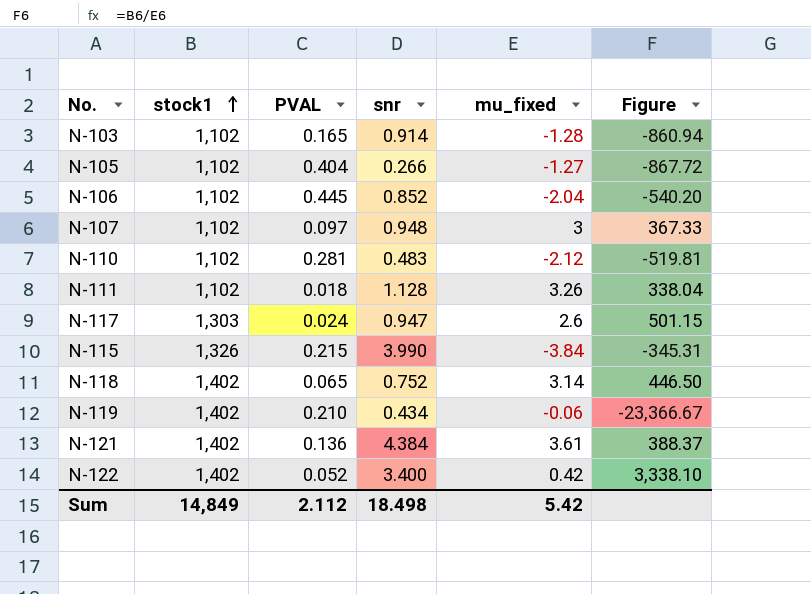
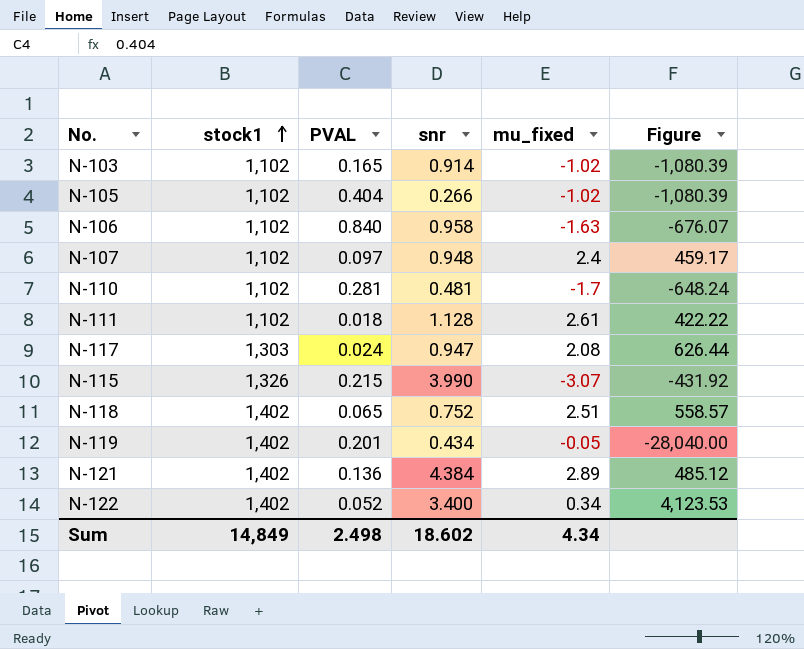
N-103 | mu_fixed: -1.28 -> -1.02
N-103 | Figure: -860.94 -> -1,080.39
N-105 | mu_fixed: -1.27 -> -1.02
N-105 | Figure: -867.72 -> -1,080.39
N-106 | PVAL: 0.445 -> 0.840
N-106 | snr: 0.852 -> 0.958
N-106 | mu_fixed: -2.04 -> -1.63
N-106 | Figure: -540.20 -> -676.07
N-107 | mu_fixed: 3 -> 2.4
N-107 | Figure: 367.33 -> 459.17
N-110 | snr: 0.483 -> 0.481
N-110 | mu_fixed: -2.12 -> -1.7
N-110 | Figure: -519.81 -> -648.24
N-111 | mu_fixed: 3.26 -> 2.61
N-111 | Figure: 338.04 -> 422.22
N-117 | mu_fixed: 2.6 -> 2.08
N-117 | Figure: 501.15 -> 626.44
N-115 | mu_fixed: -3.84 -> -3.07
N-115 | Figure: -345.31 -> -431.92
N-118 | mu_fixed: 3.14 -> 2.51
N-118 | Figure: 446.50 -> 558.57
N-119 | PVAL: 0.210 -> 0.201
N-119 | mu_fixed: -0.06 -> -0.05
N-119 | Figure: -23,366.67 -> -28,040.00
N-121 | mu_fixed: 3.61 -> 2.89
N-121 | Figure: 388.37 -> 485.12
N-122 | mu_fixed: 0.42 -> 0.34
N-122 | Figure: 3,338.10 -> 4,123.53
Sum | PVAL: 2.112 -> 2.498
Sum | snr: 18.498 -> 18.602
Sum | mu_fixed: 5.42 -> 4.34

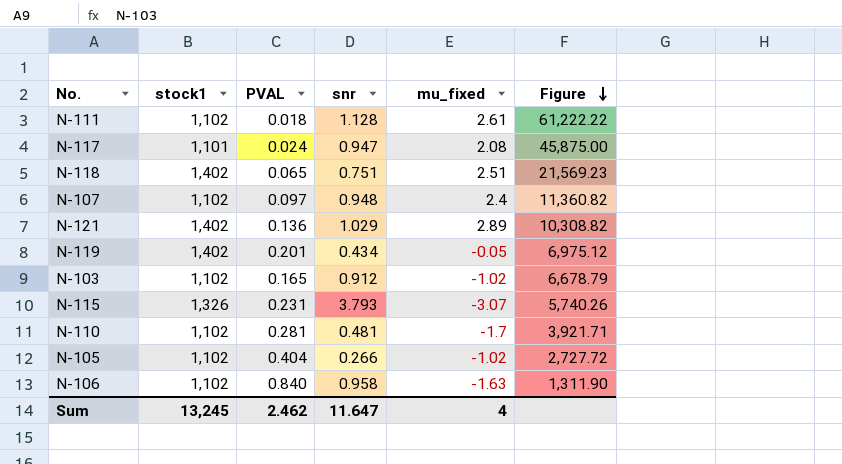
row order: stock1 ascending -> Figure descending
column Figure | formula: [stock1] / [mu_fixed] -> [stock1] / [PVAL]
row N-122: 1,402 | 0.052 | 3.400 | 0.34 | 4,123.53 -> none
N-117 | stock1: 1,303 -> 1,101
N-118 | snr: 0.752 -> 0.751
N-121 | snr: 4.384 -> 1.029
N-103 | snr: 0.914 -> 0.912
N-115 | PVAL: 0.215 -> 0.231
N-115 | snr: 3.990 -> 3.793
Sum | stock1: 14,849 -> 13,245
Sum | PVAL: 2.498 -> 2.462
Sum | snr: 18.602 -> 11.647
Sum | mu_fixed: 4.34 -> 4

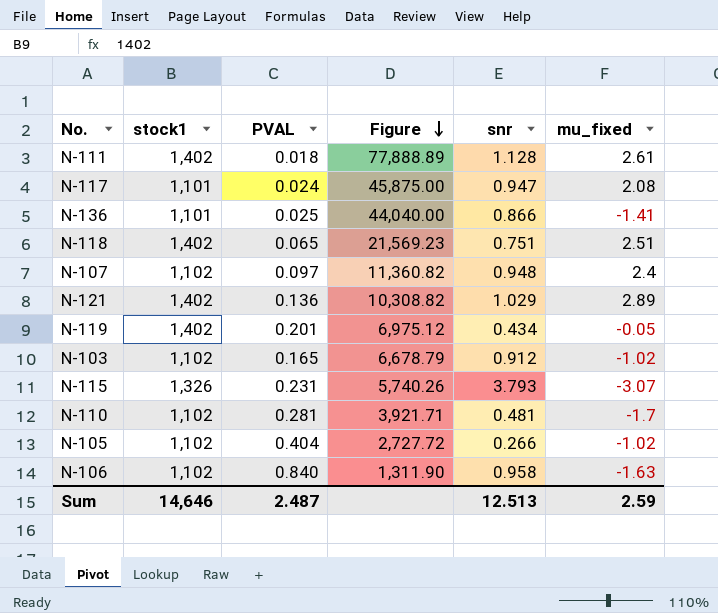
column Figure | position: 6 -> 4
N-111 | stock1: 1,102 -> 1,402
N-111 | Figure: 61,222.22 -> 77,888.89
row N-136: none -> 1,101 | 0.025 | 44,040.00 | 0.866 | -1.41
Sum | stock1: 13,245 -> 14,646
Sum | PVAL: 2.462 -> 2.487
Sum | snr: 11.647 -> 12.513
Sum | mu_fixed: 4 -> 2.59

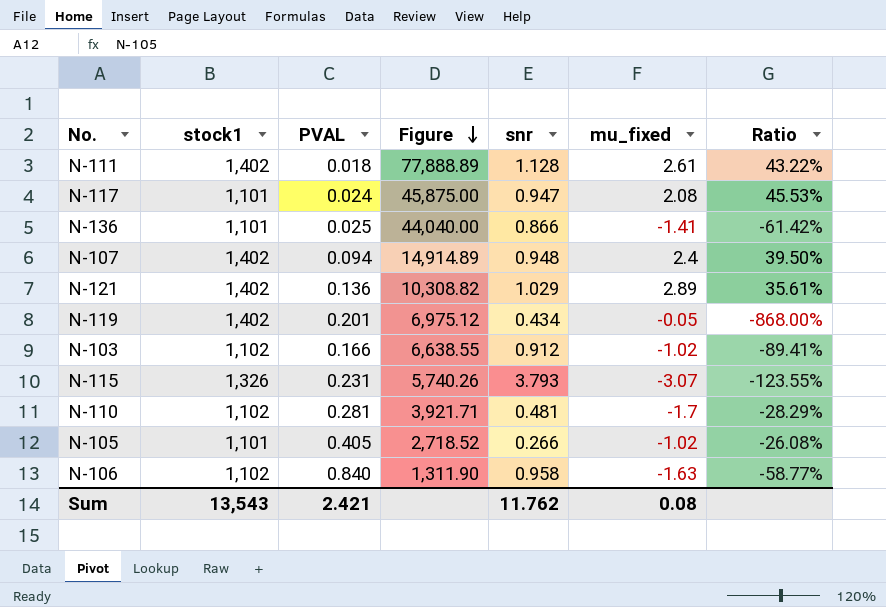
column Ratio | formula: none -> [snr] / [mu_fixed]
row N-118: 1,402 | 0.065 | 21,569.23 | 0.751 | 2.51 -> none
N-107 | stock1: 1,102 -> 1,402
N-107 | PVAL: 0.097 -> 0.094
N-107 | Figure: 11,360.82 -> 14,914.89
N-103 | PVAL: 0.165 -> 0.166
N-103 | Figure: 6,678.79 -> 6,638.55
N-105 | stock1: 1,102 -> 1,101
N-105 | PVAL: 0.404 -> 0.405
N-105 | Figure: 2,727.72 -> 2,718.52
Sum | stock1: 14,646 -> 13,543
Sum | PVAL: 2.487 -> 2.421
Sum | snr: 12.513 -> 11.762
Sum | mu_fixed: 2.59 -> 0.08

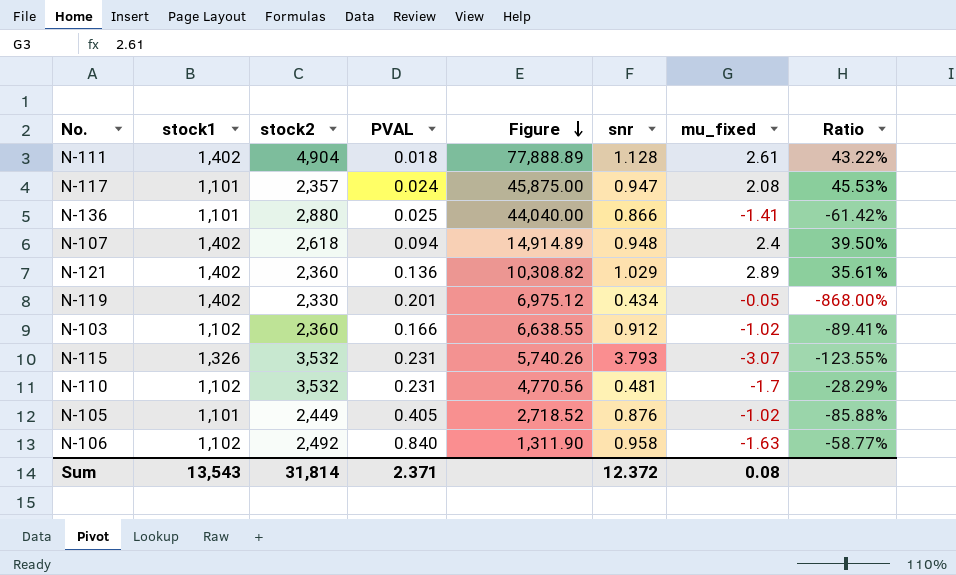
column stock2 | position: none -> 3
N-110 | PVAL: 0.281 -> 0.231
N-110 | Figure: 3,921.71 -> 4,770.56
N-105 | snr: 0.266 -> 0.876
N-105 | Ratio: -26.08% -> -85.88%
Sum | PVAL: 2.421 -> 2.371
Sum | snr: 11.762 -> 12.372

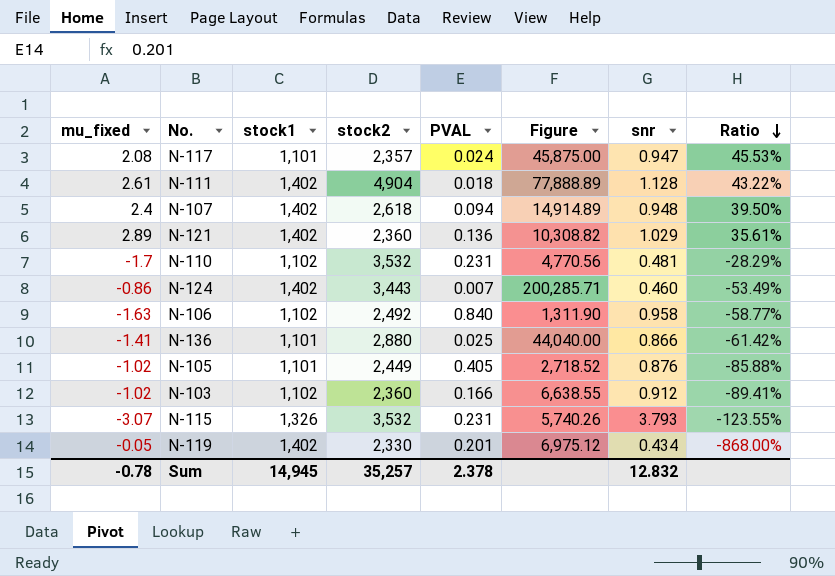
row order: Figure descending -> Ratio descending
column mu_fixed | position: 7 -> 1
row N-124: none -> -0.86 | 1,402 | 3,443 | 0.007 | 200,285.71 | 0.460 | -53.49%
Sum | mu_fixed: 0.08 -> -0.78
Sum | stock1: 13,543 -> 14,945
Sum | stock2: 31,814 -> 35,257
Sum | PVAL: 2.371 -> 2.378
Sum | snr: 12.372 -> 12.832

